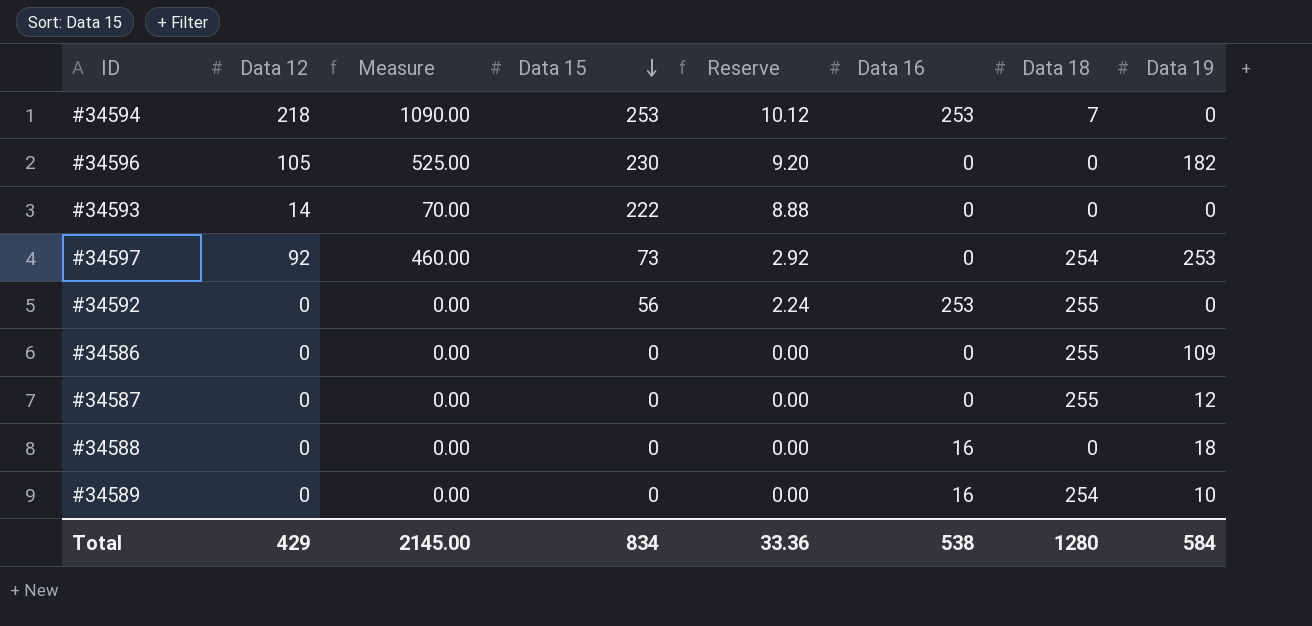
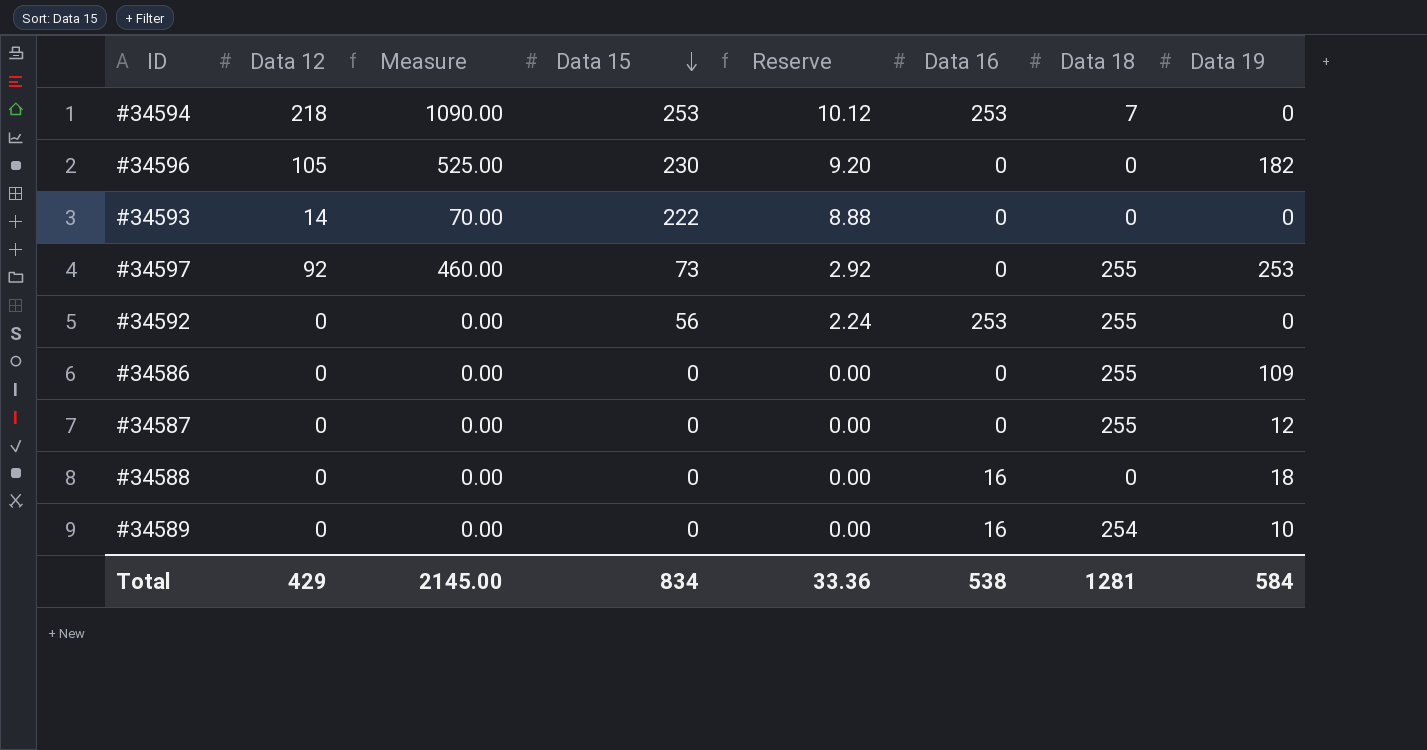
#34597 | Data 18: 254 -> 255
Total | Data 18: 1280 -> 1281

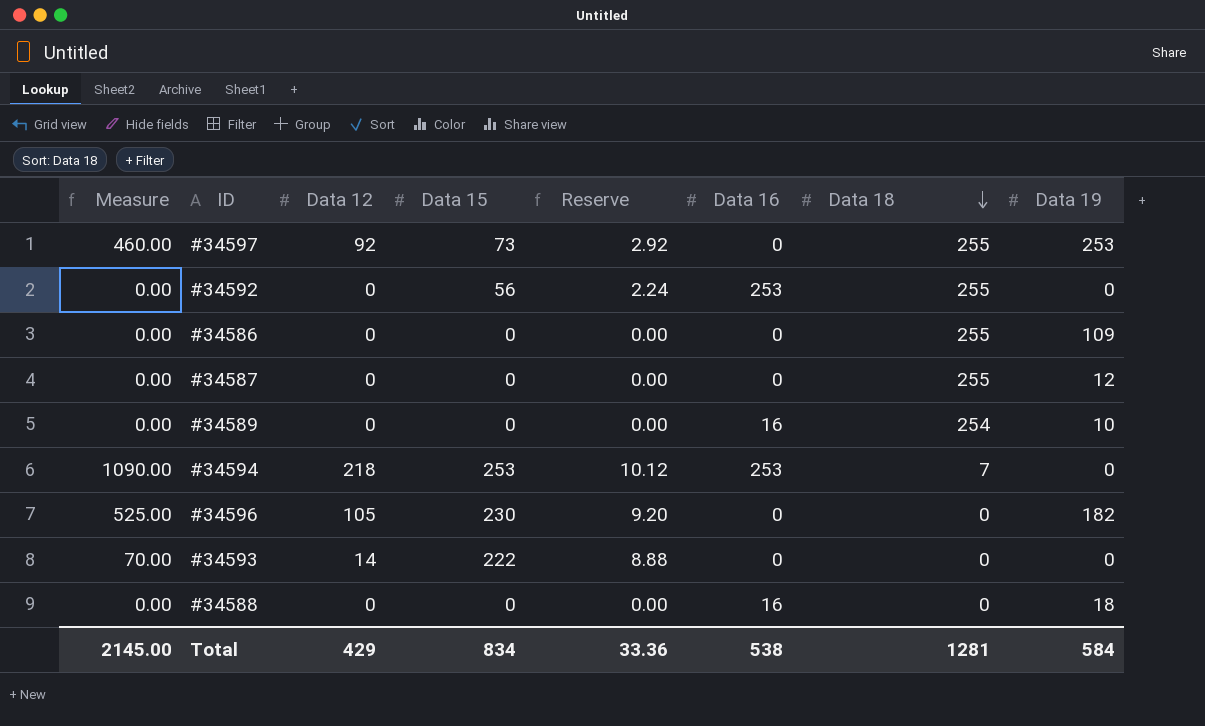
row order: Data 15 descending -> Data 18 descending
column Measure | position: 3 -> 1

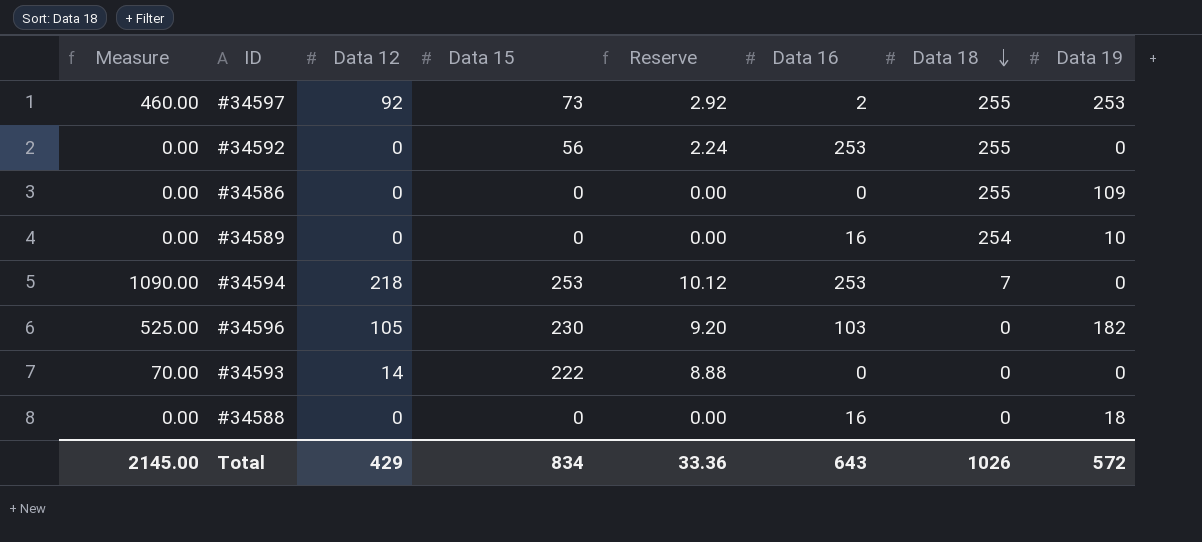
row #34587: 0.00 | 0 | 0 | 0.00 | 0 | 255 | 12 -> none
#34597 | Data 16: 0 -> 2
#34596 | Data 16: 0 -> 103
Total | Data 16: 538 -> 643
Total | Data 18: 1281 -> 1026
Total | Data 19: 584 -> 572

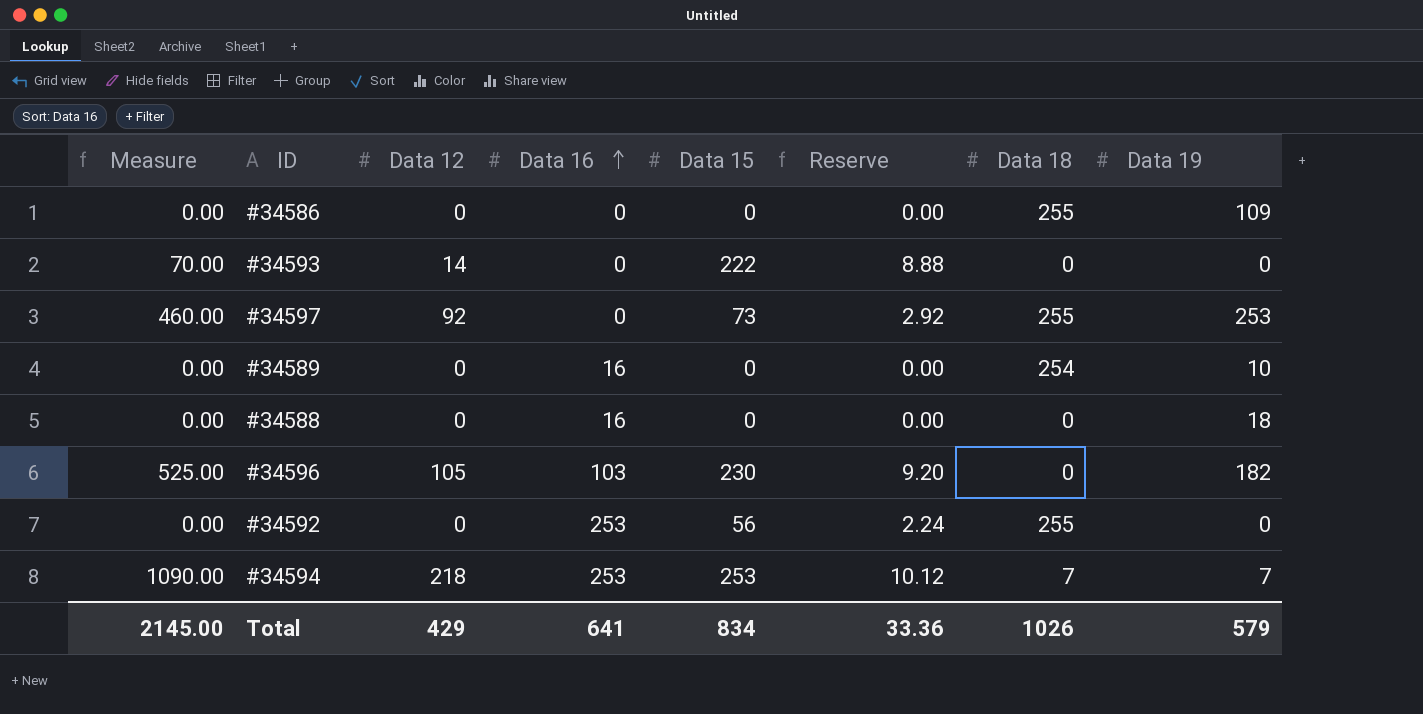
row order: Data 18 descending -> Data 16 ascending
column Data 16 | position: 6 -> 4
#34597 | Data 16: 2 -> 0
#34594 | Data 19: 0 -> 7
Total | Data 16: 643 -> 641
Total | Data 19: 572 -> 579

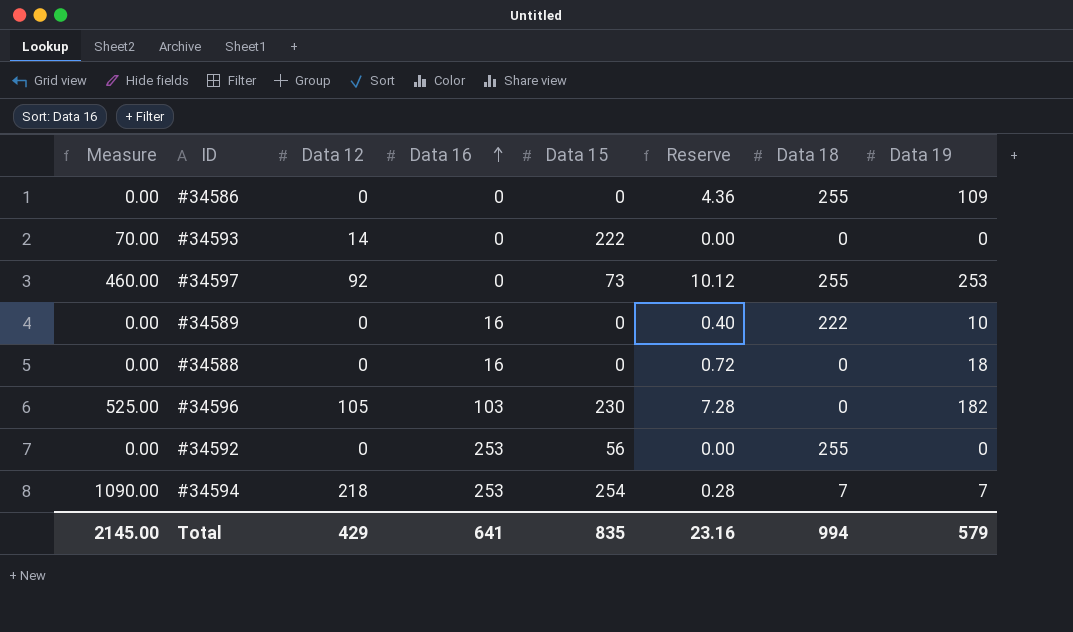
column Reserve | formula: [Data 15] * 0.04 -> [Data 19] * 0.04
#34589 | Data 18: 254 -> 222
#34594 | Data 15: 253 -> 254
Total | Data 15: 834 -> 835
Total | Reserve: 33.36 -> 23.16
Total | Data 18: 1026 -> 994

